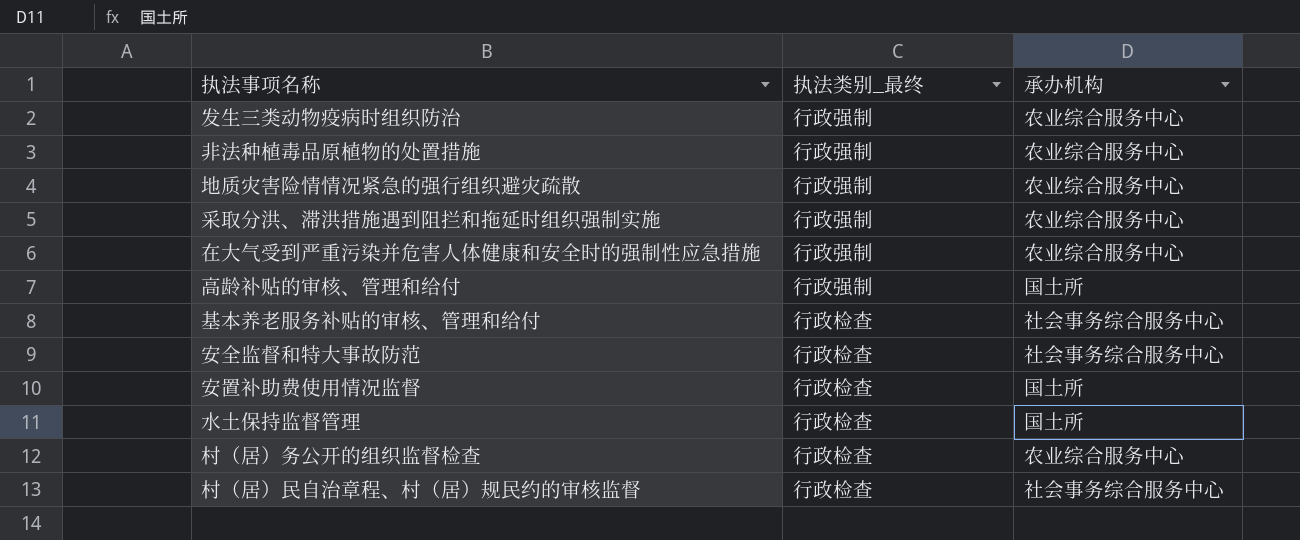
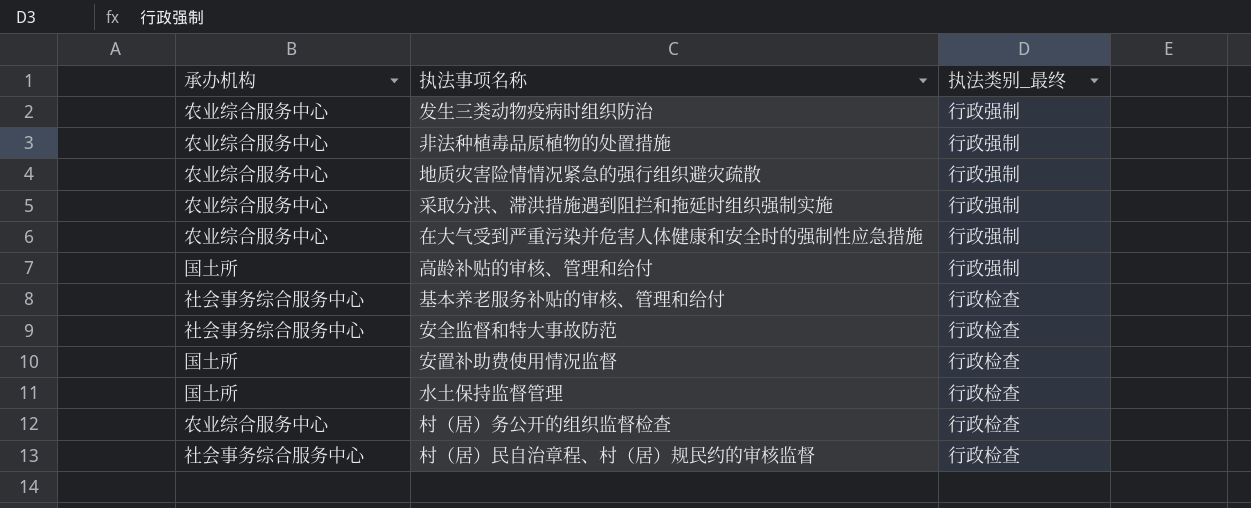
column 承办机构 | position: 3 -> 1

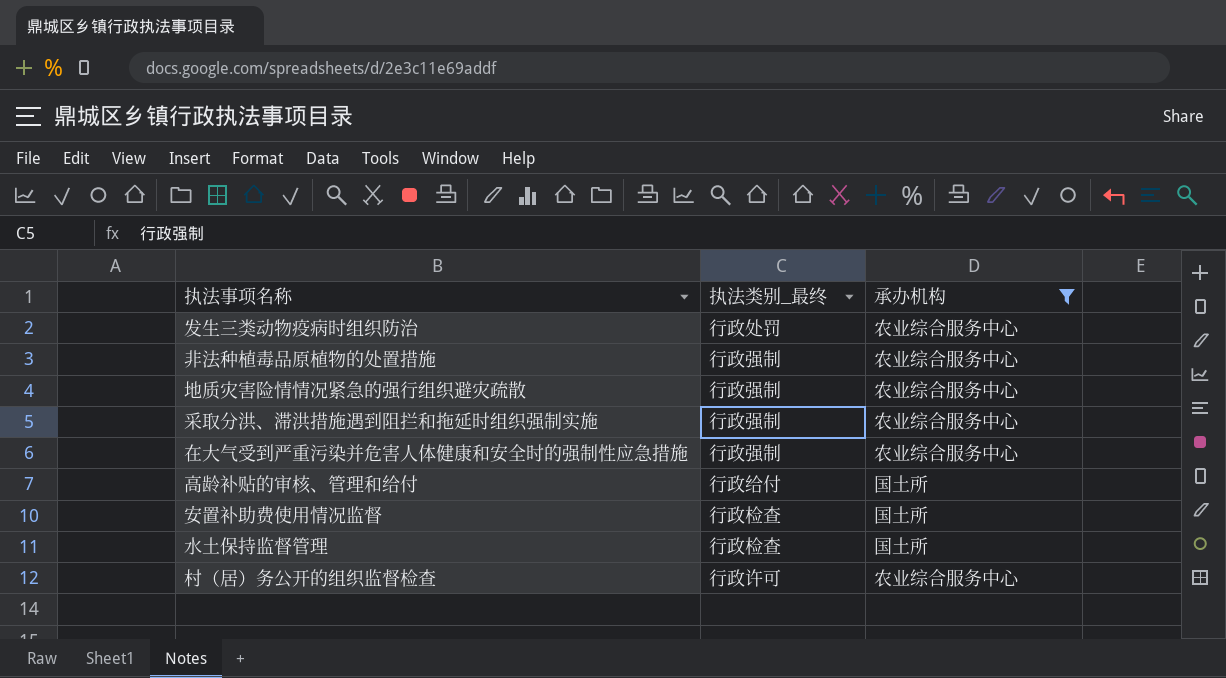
filter: none -> 承办机构 != 社会事务综合服务中心
column 承办机构 | position: 1 -> 3
发生三类动物疫病时组织防治 | 执法类别_最终: 行政强制 -> 行政处罚
高龄补贴的审核、管理和给付 | 执法类别_最终: 行政强制 -> 行政给付
村（居）务公开的组织监督检查 | 执法类别_最终: 行政检查 -> 行政许可

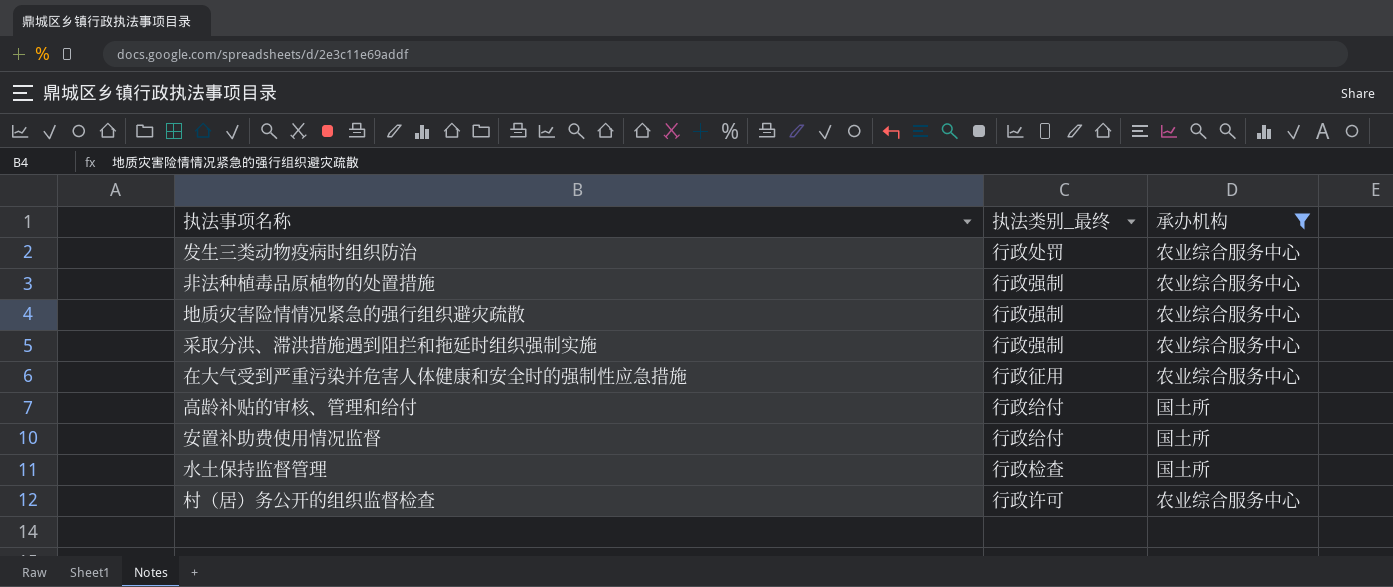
在大气受到严重污染并危害人体健康和安全时的强制性应急措施 | 执法类别_最终: 行政强制 -> 行政征用
安置补助费使用情况监督 | 执法类别_最终: 行政检查 -> 行政给付

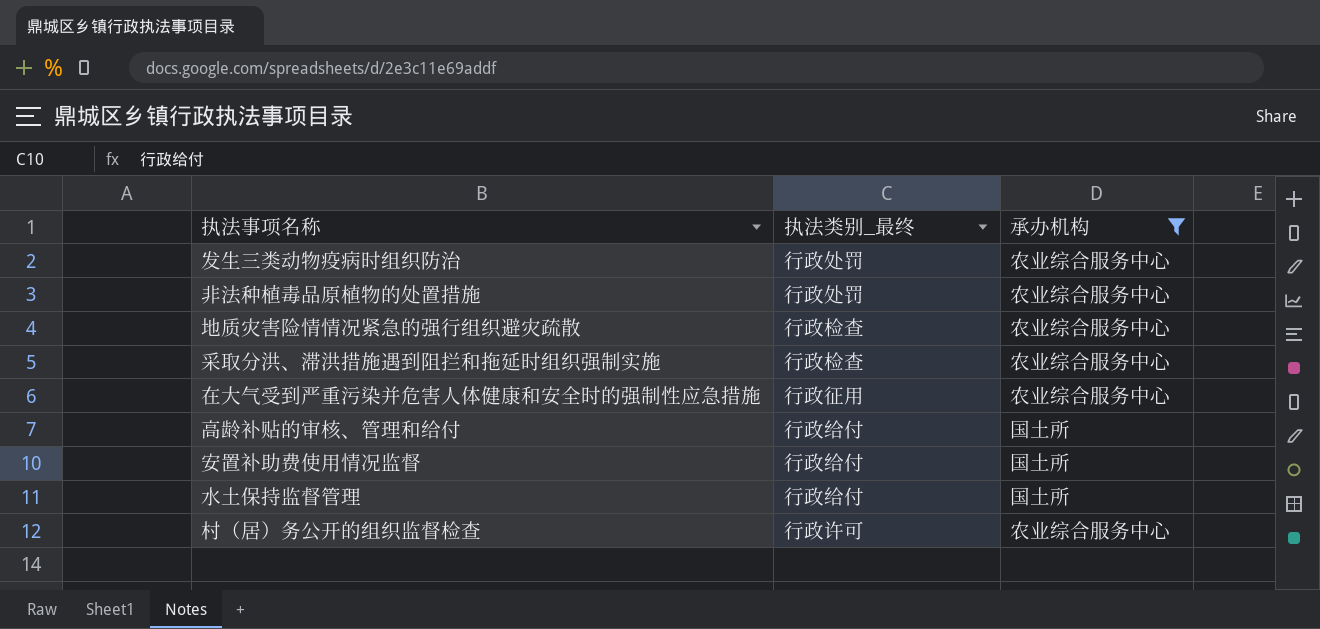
非法种植毒品原植物的处置措施 | 执法类别_最终: 行政强制 -> 行政处罚
地质灾害险情情况紧急的强行组织避灾疏散 | 执法类别_最终: 行政强制 -> 行政检查
采取分洪、滞洪措施遇到阻拦和拖延时组织强制实施 | 执法类别_最终: 行政强制 -> 行政检查
水土保持监督管理 | 执法类别_最终: 行政检查 -> 行政给付

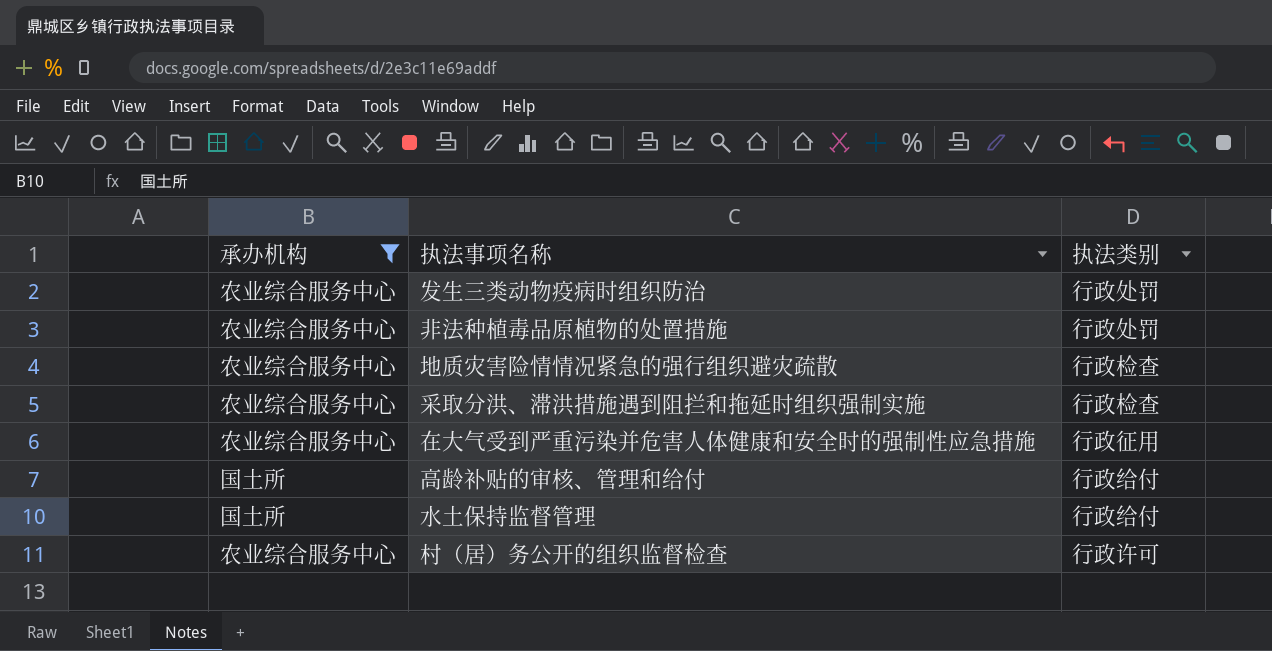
column 承办机构 | position: 3 -> 1
column name: 执法类别_最终 -> 执法类别
row 安置补助费使用情况监督: 行政给付 | 国土所 -> none

